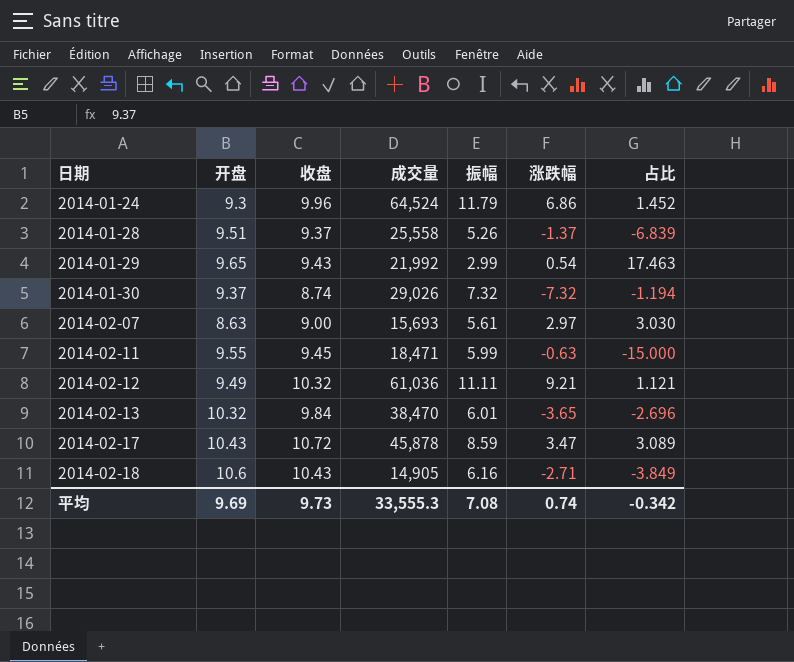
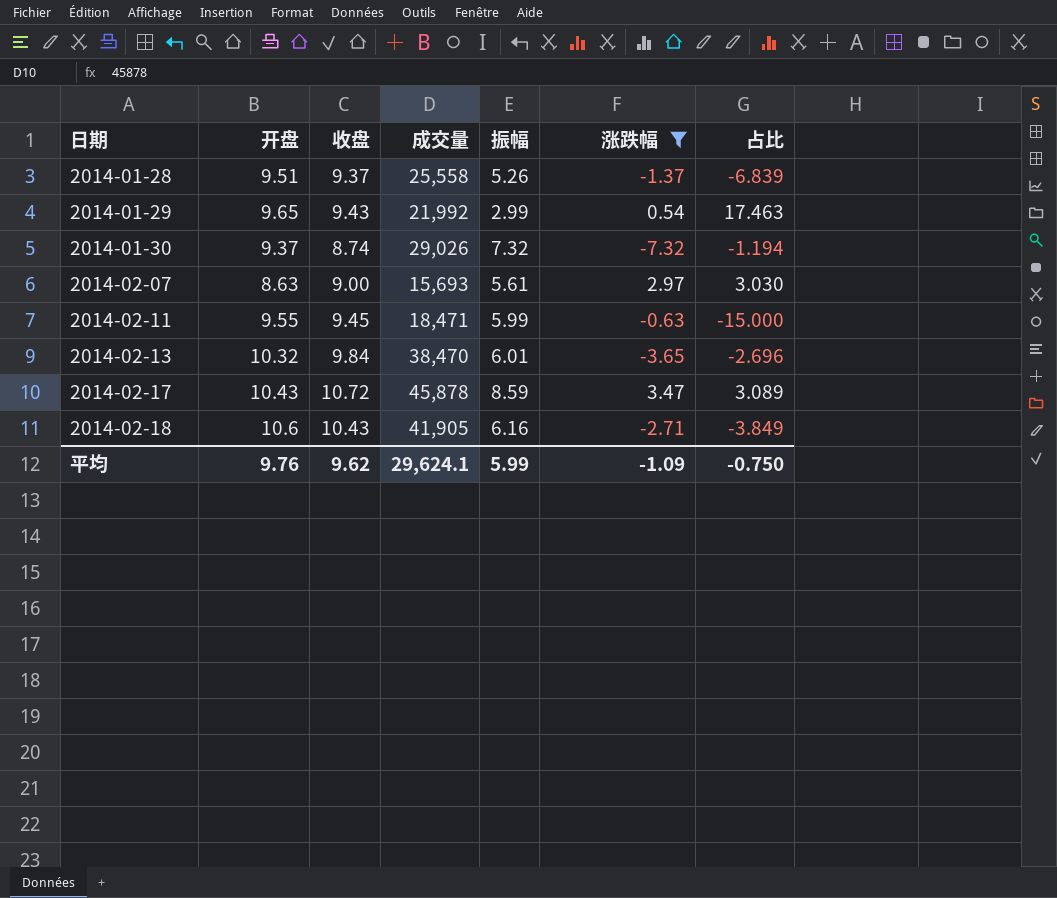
filter: none -> 涨跌幅 <= 3.47
2014-02-18 | 成交量: 14,905 -> 41,905
平均 | 开盘: 9.69 -> 9.76
平均 | 收盘: 9.73 -> 9.62
平均 | 成交量: 33,555.3 -> 29,624.1
平均 | 振幅: 7.08 -> 5.99
平均 | 涨跌幅: 0.74 -> -1.09
平均 | 占比: -0.342 -> -0.750

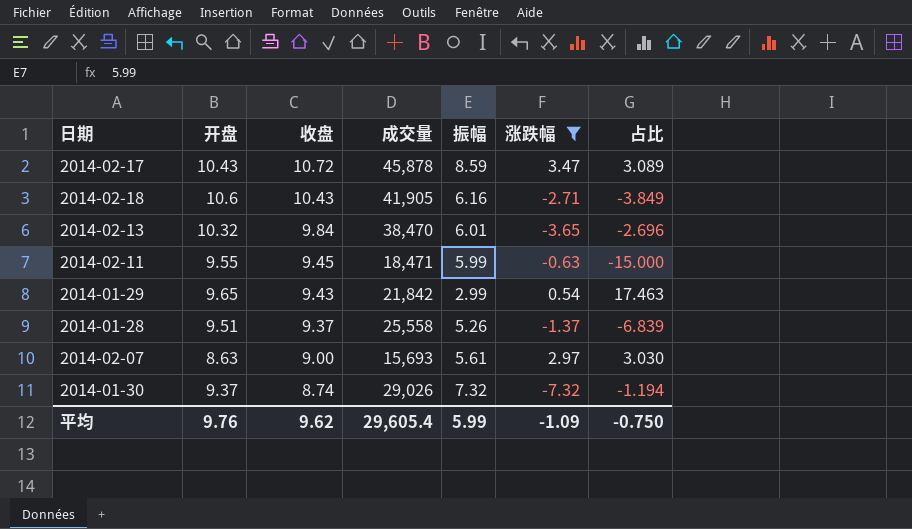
row order: 日期 ascending -> 收盘 descending
2014-01-29 | 成交量: 21,992 -> 21,842
平均 | 成交量: 29,624.1 -> 29,605.4

